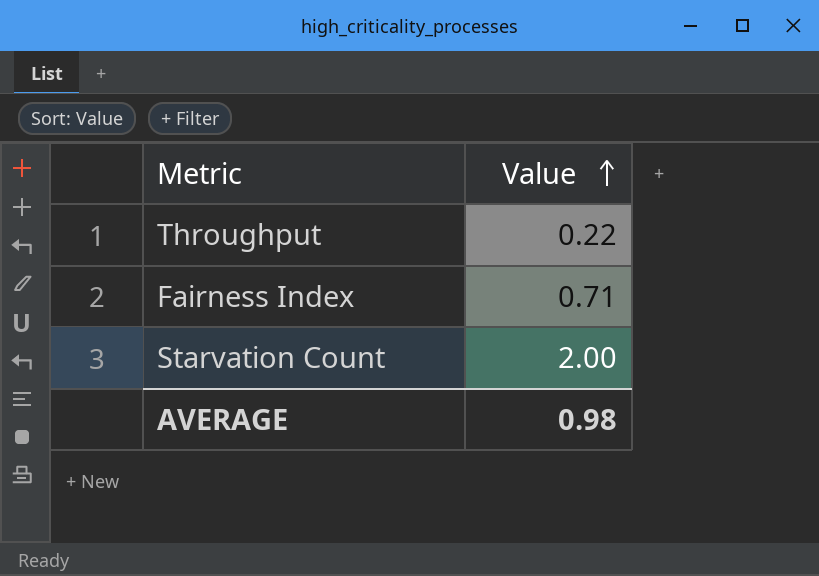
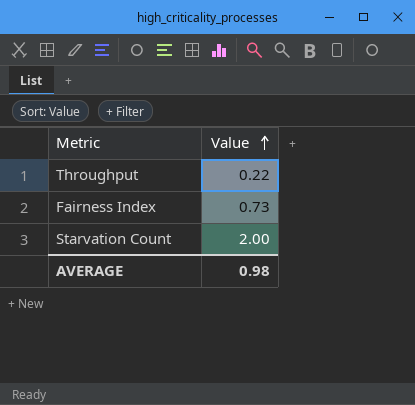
Fairness Index | Value: 0.71 -> 0.73

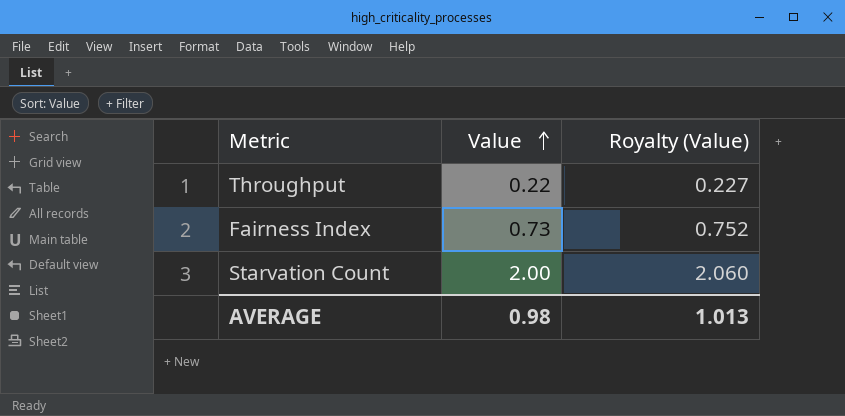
column Royalty (Value) | formula: none -> [Value] * 1.03

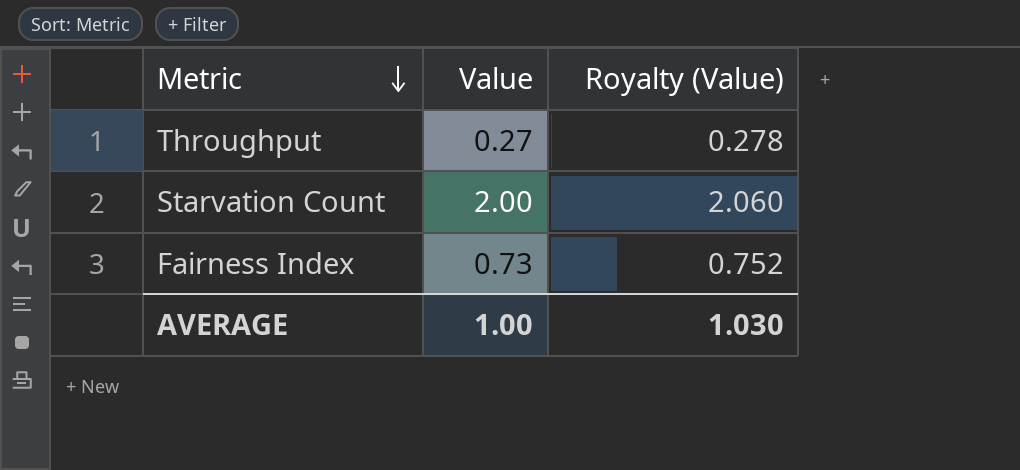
row order: Value ascending -> Metric descending
Throughput | Value: 0.22 -> 0.27
Throughput | Royalty (Value): 0.227 -> 0.278
AVERAGE | Value: 0.98 -> 1.00
AVERAGE | Royalty (Value): 1.013 -> 1.030

